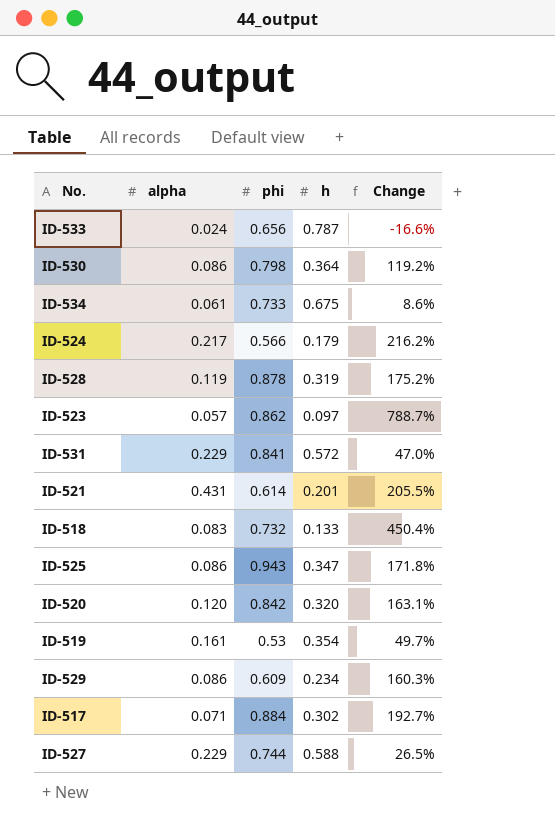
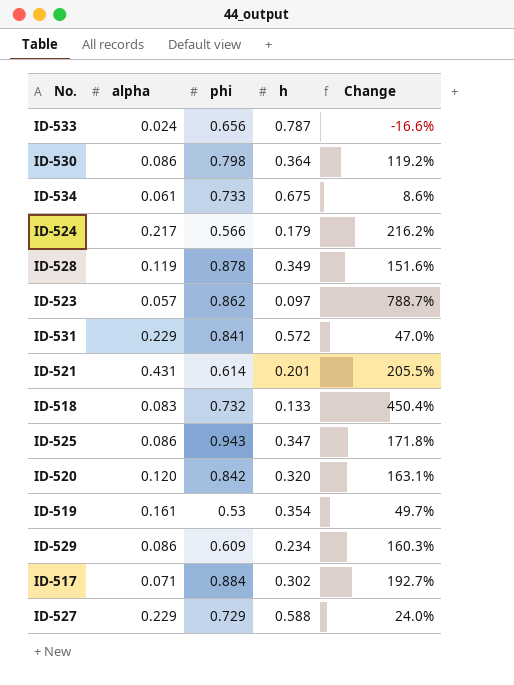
ID-528 | h: 0.319 -> 0.349
ID-528 | Change: 175.2% -> 151.6%
ID-527 | phi: 0.744 -> 0.729
ID-527 | Change: 26.5% -> 24.0%

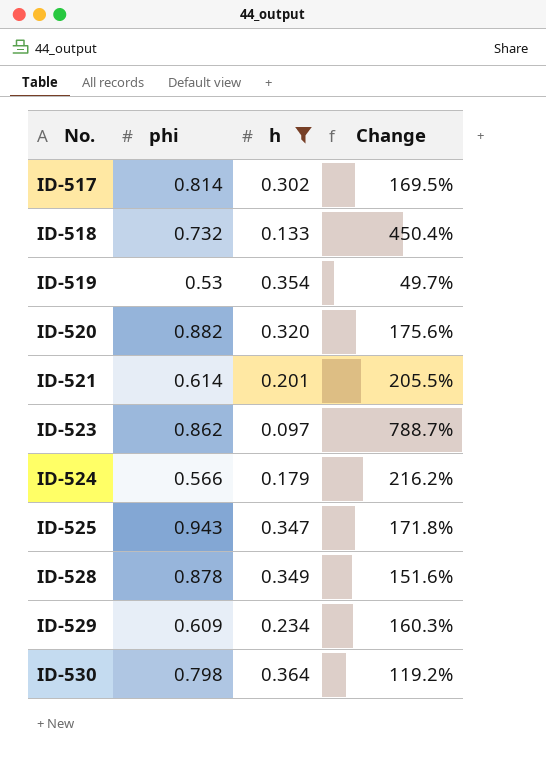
filter: none -> h <= 0.364
row order: none -> No. ascending
column alpha | position: 2 -> none
ID-517 | phi: 0.884 -> 0.814
ID-517 | Change: 192.7% -> 169.5%
ID-520 | phi: 0.842 -> 0.882
ID-520 | Change: 163.1% -> 175.6%

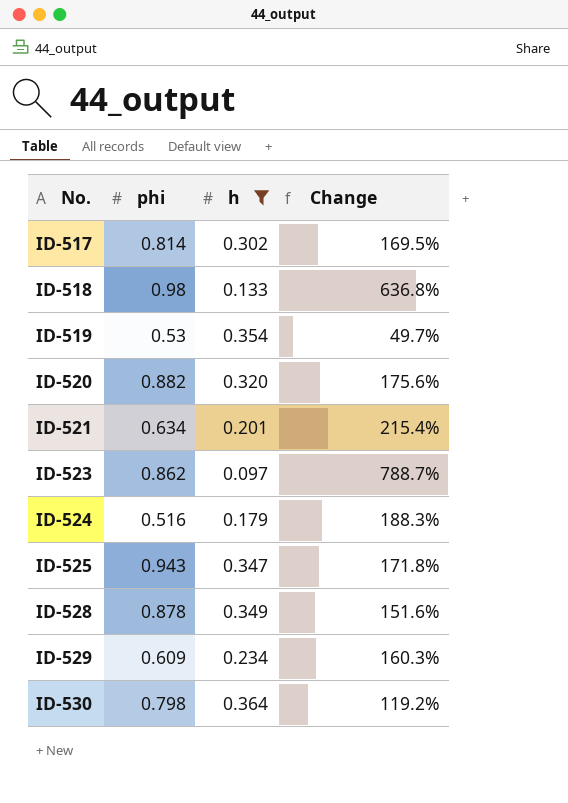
ID-518 | phi: 0.732 -> 0.98
ID-518 | Change: 450.4% -> 636.8%
ID-521 | phi: 0.614 -> 0.634
ID-521 | Change: 205.5% -> 215.4%
ID-524 | phi: 0.566 -> 0.516
ID-524 | Change: 216.2% -> 188.3%

